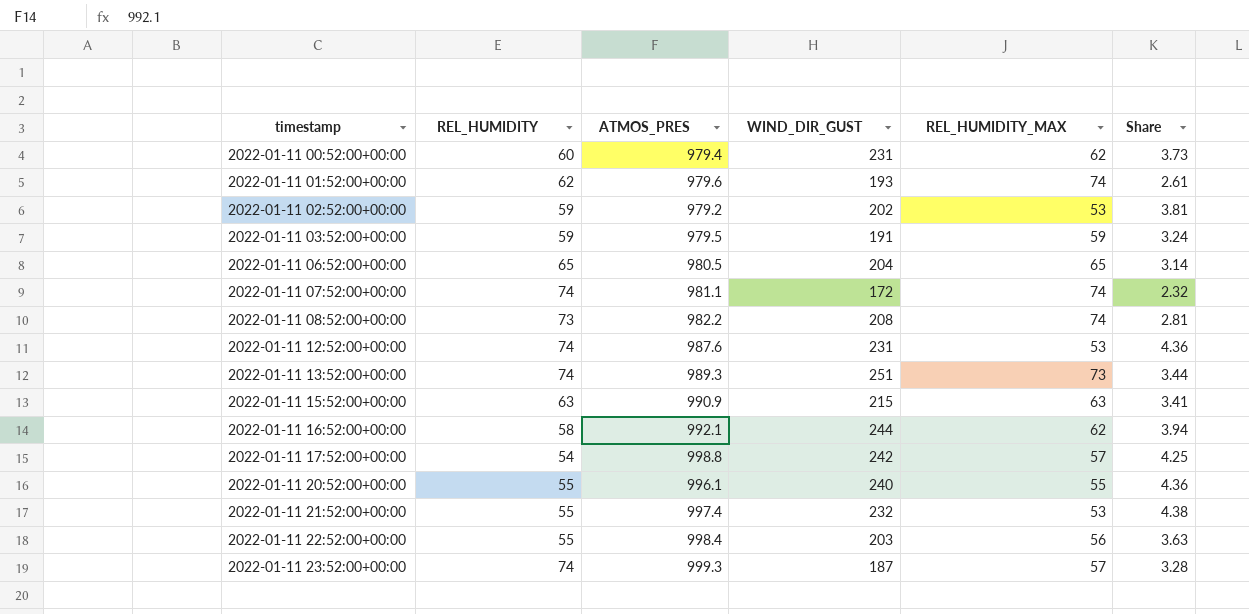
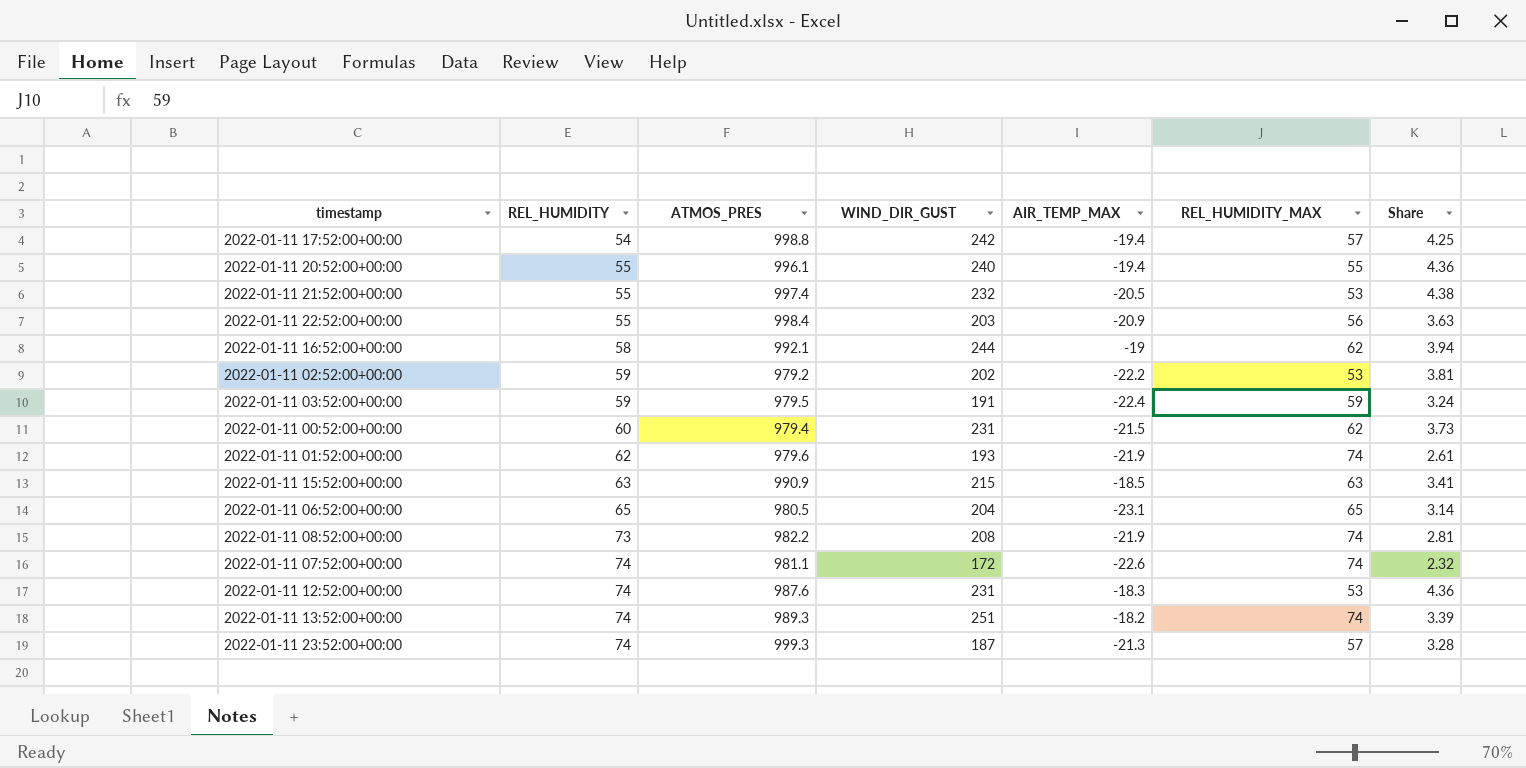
row order: timestamp ascending -> REL_HUMIDITY ascending
column AIR_TEMP_MAX | position: none -> 5
2022-01-11 13:52:00+00:00 | REL_HUMIDITY_MAX: 73 -> 74
2022-01-11 13:52:00+00:00 | Share: 3.44 -> 3.39

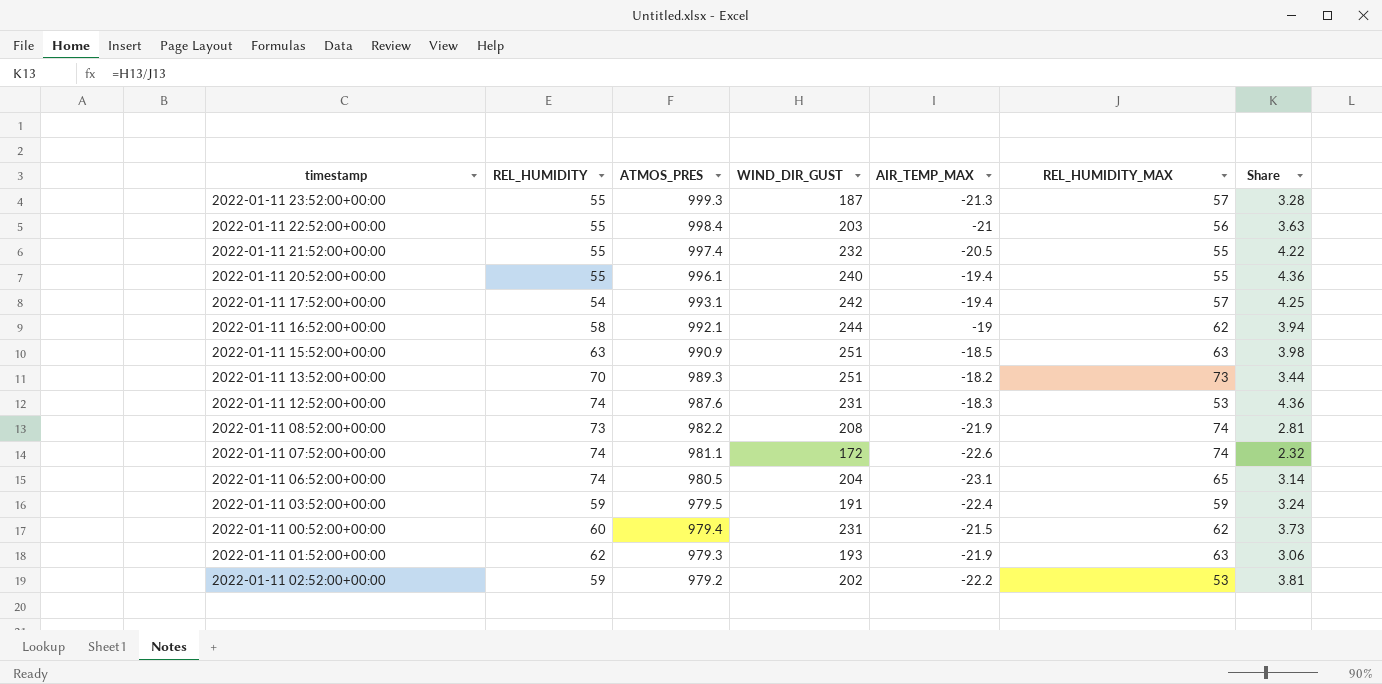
row order: REL_HUMIDITY ascending -> ATMOS_PRES descending
2022-01-11 23:52:00+00:00 | REL_HUMIDITY: 74 -> 55
2022-01-11 22:52:00+00:00 | AIR_TEMP_MAX: -20.9 -> -21
2022-01-11 21:52:00+00:00 | REL_HUMIDITY_MAX: 53 -> 55
2022-01-11 21:52:00+00:00 | Share: 4.38 -> 4.22
2022-01-11 17:52:00+00:00 | ATMOS_PRES: 998.8 -> 993.1
2022-01-11 15:52:00+00:00 | WIND_DIR_GUST: 215 -> 251
2022-01-11 15:52:00+00:00 | Share: 3.41 -> 3.98
2022-01-11 13:52:00+00:00 | REL_HUMIDITY: 74 -> 70
2022-01-11 13:52:00+00:00 | REL_HUMIDITY_MAX: 74 -> 73
2022-01-11 13:52:00+00:00 | Share: 3.39 -> 3.44
2022-01-11 06:52:00+00:00 | REL_HUMIDITY: 65 -> 74
2022-01-11 01:52:00+00:00 | ATMOS_PRES: 979.6 -> 979.3
2022-01-11 01:52:00+00:00 | REL_HUMIDITY_MAX: 74 -> 63
2022-01-11 01:52:00+00:00 | Share: 2.61 -> 3.06

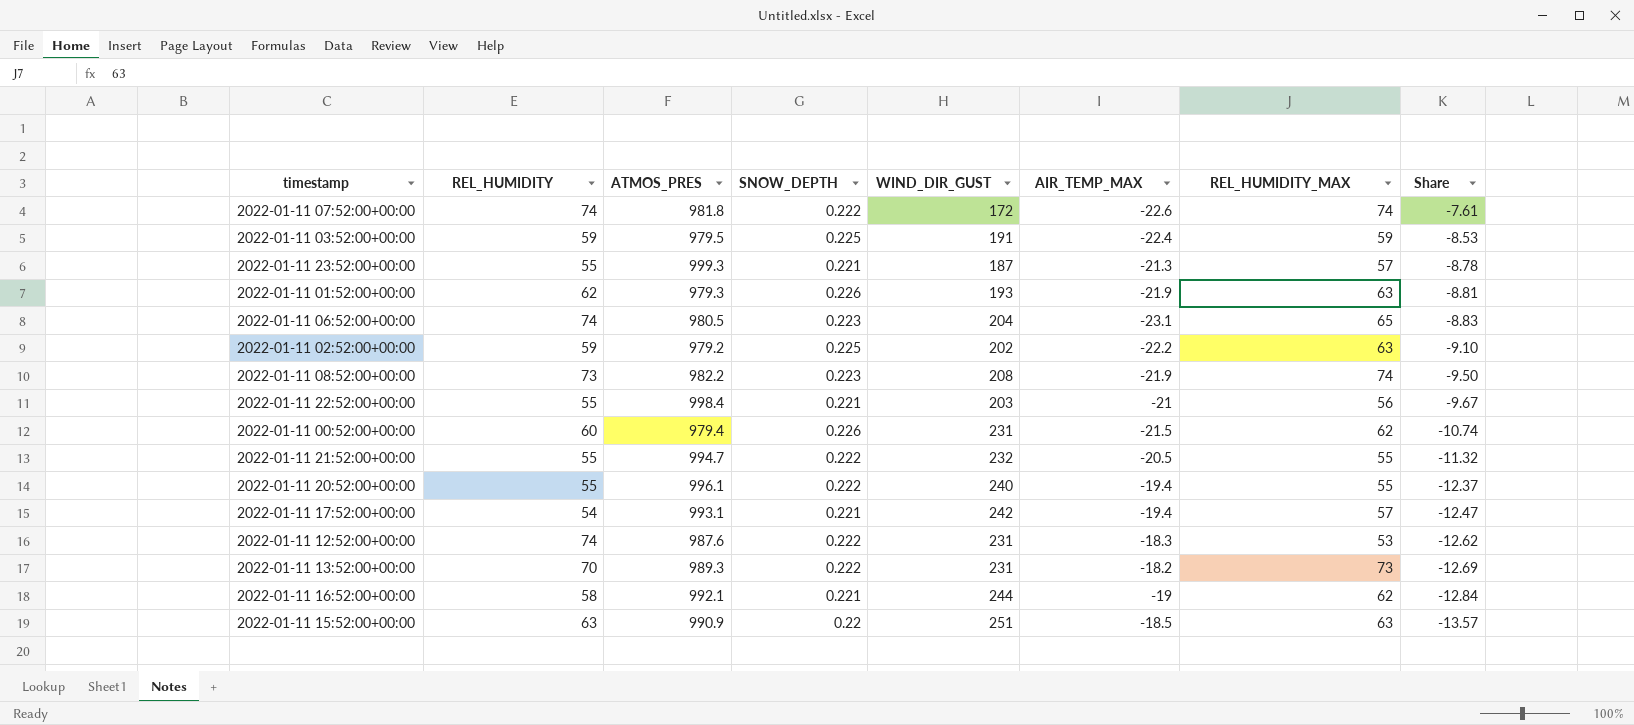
row order: ATMOS_PRES descending -> Share descending
column SNOW_DEPTH | position: none -> 4
column Share | formula: [WIND_DIR_GUST] / [REL_HUMIDITY_MAX] -> [WIND_DIR_GUST] / [AIR_TEMP_MAX]
2022-01-11 07:52:00+00:00 | ATMOS_PRES: 981.1 -> 981.8
2022-01-11 02:52:00+00:00 | REL_HUMIDITY_MAX: 53 -> 63
2022-01-11 21:52:00+00:00 | ATMOS_PRES: 997.4 -> 994.7
2022-01-11 13:52:00+00:00 | WIND_DIR_GUST: 251 -> 231

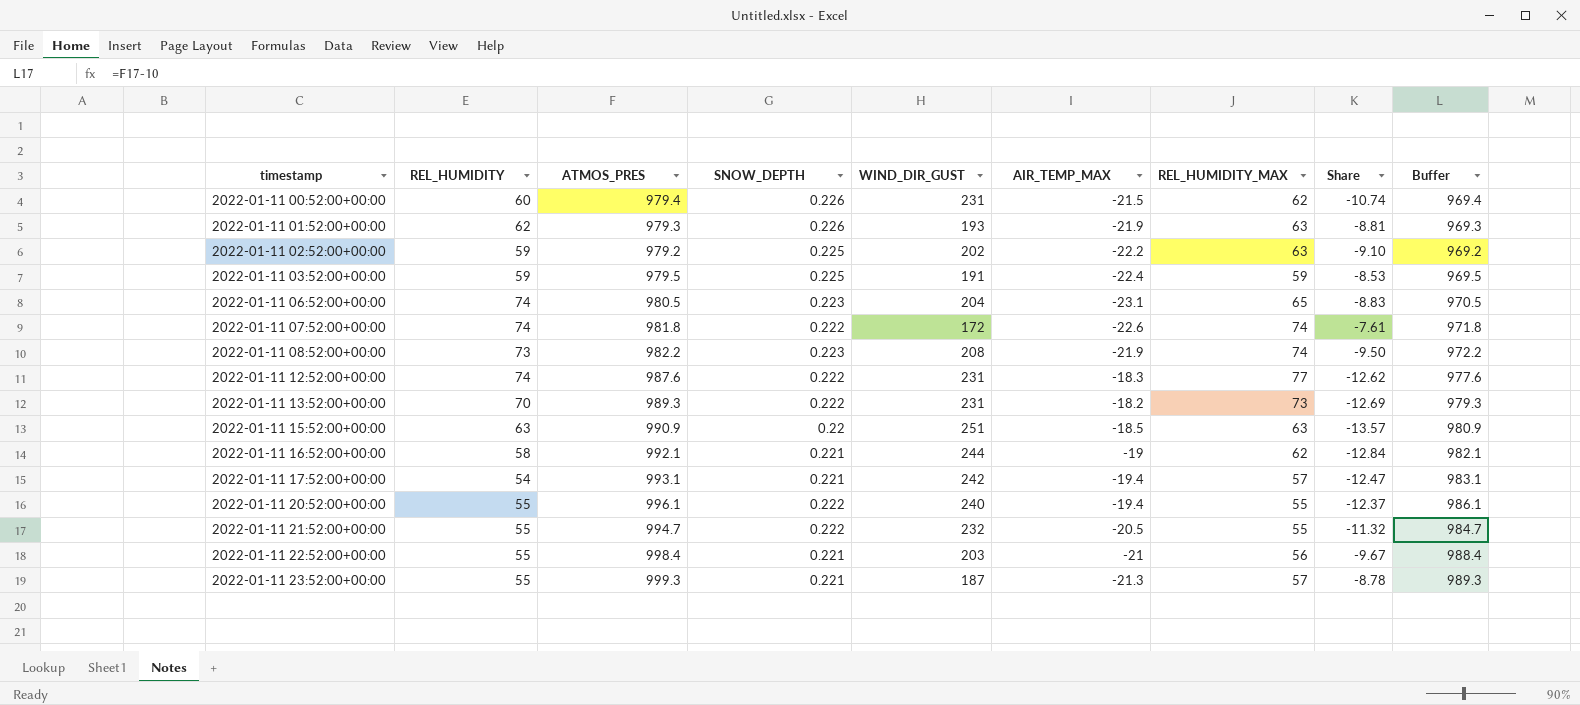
row order: Share descending -> timestamp ascending
column Buffer | formula: none -> [ATMOS_PRES] - 10
2022-01-11 12:52:00+00:00 | REL_HUMIDITY_MAX: 53 -> 77

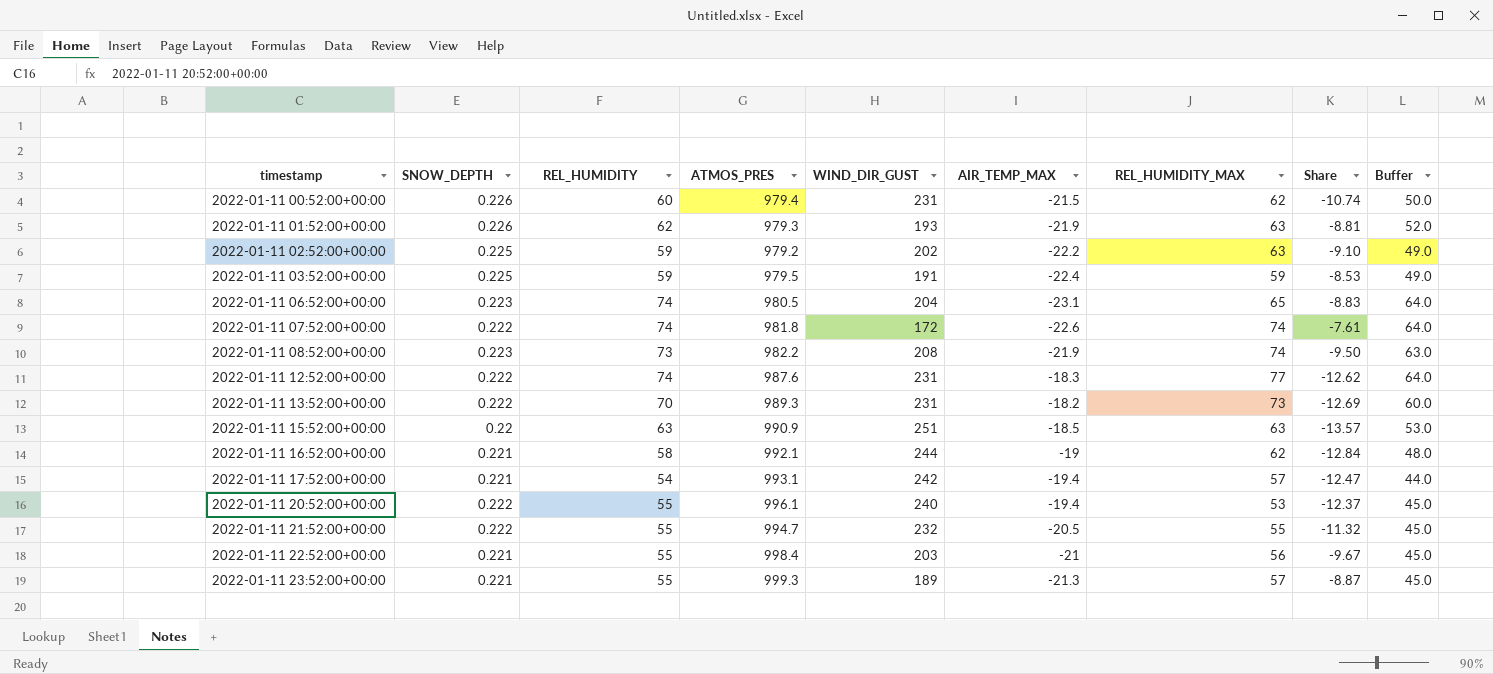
column SNOW_DEPTH | position: 4 -> 2
column Buffer | formula: [ATMOS_PRES] - 10 -> [REL_HUMIDITY] - 10
2022-01-11 20:52:00+00:00 | REL_HUMIDITY_MAX: 55 -> 53
2022-01-11 23:52:00+00:00 | WIND_DIR_GUST: 187 -> 189
2022-01-11 23:52:00+00:00 | Share: -8.78 -> -8.87

